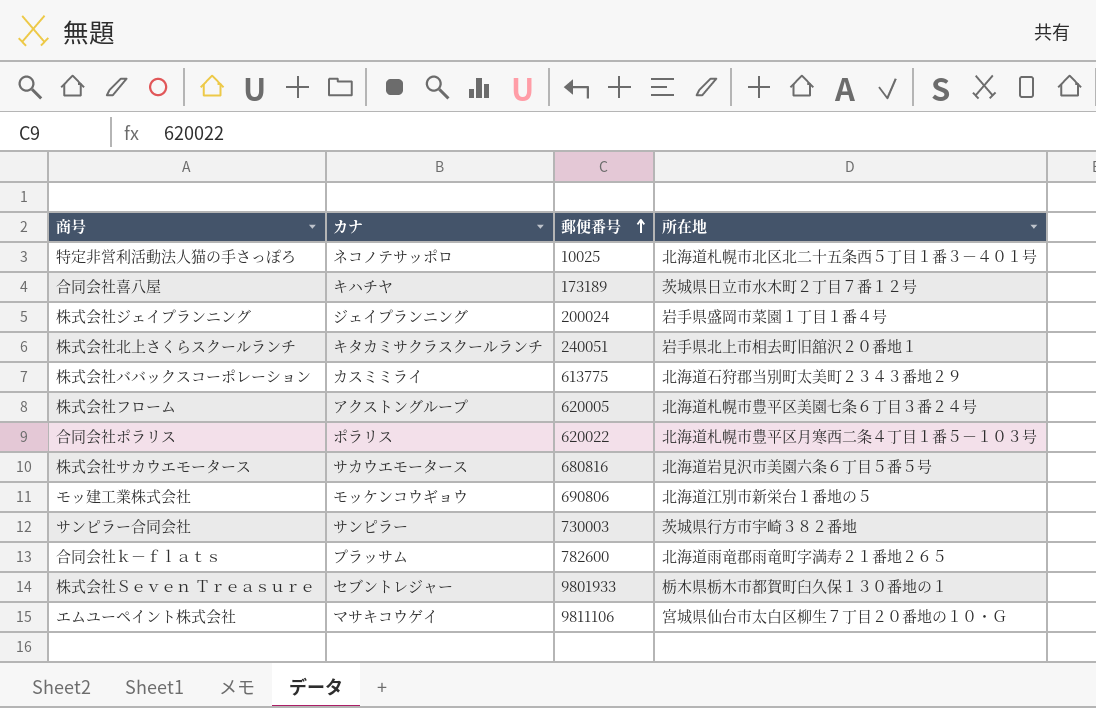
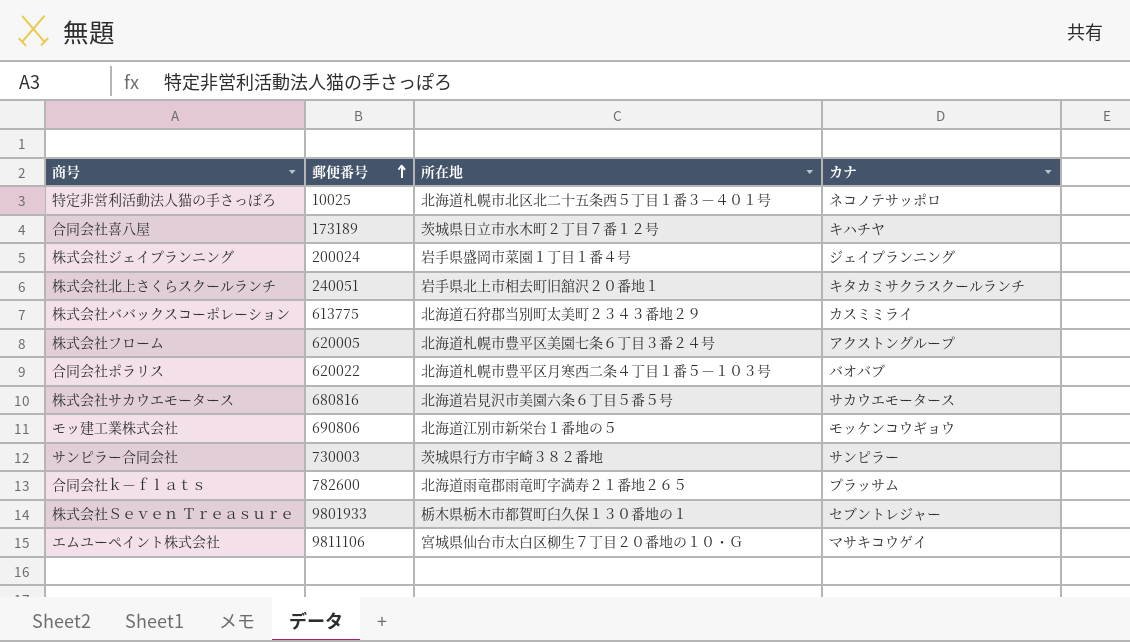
column カナ | position: 2 -> 4
合同会社ポラリス | カナ: ポラリス -> バオバブ

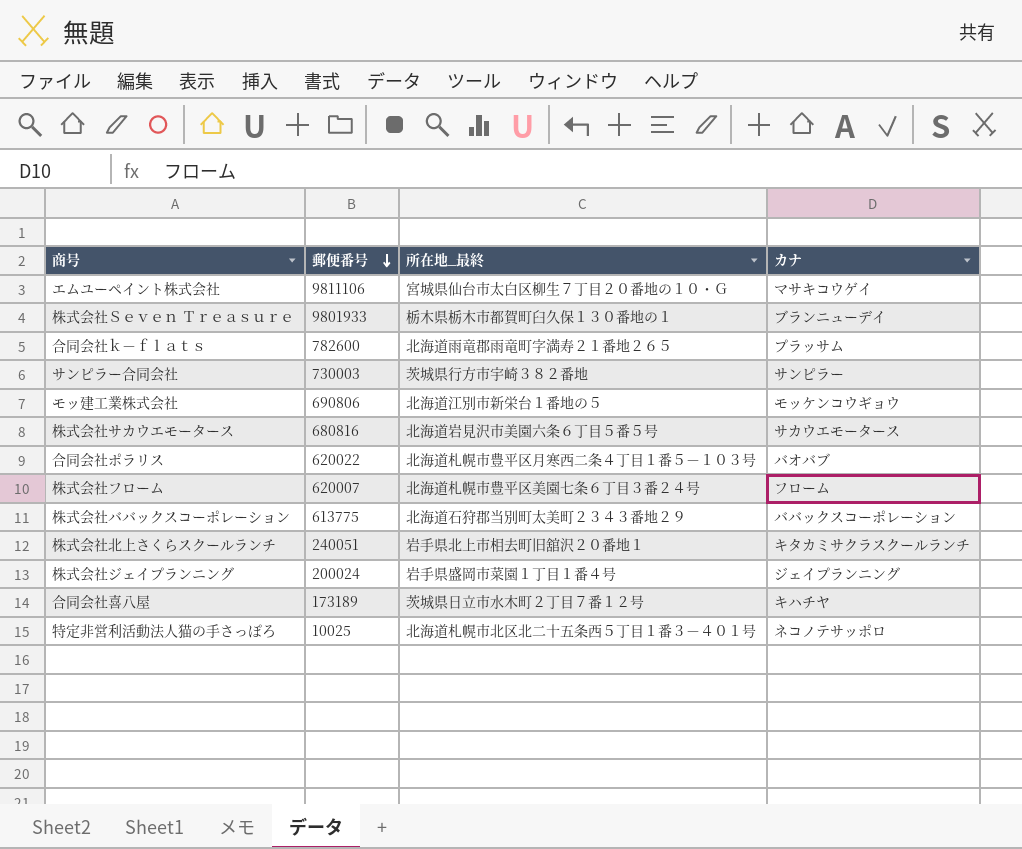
row order: 郵便番号 ascending -> 郵便番号 descending
column name: 所在地 -> 所在地_最終
株式会社Ｓｅｖｅｎ Ｔｒｅａｓｕｒｅ | カナ: セブントレジャー -> ブランニューデイ
株式会社フローム | 郵便番号: 620005 -> 620007
株式会社フローム | カナ: アクストングループ -> フローム
株式会社ババックスコーポレーション | カナ: カスミミライ -> ババックスコーポレーション

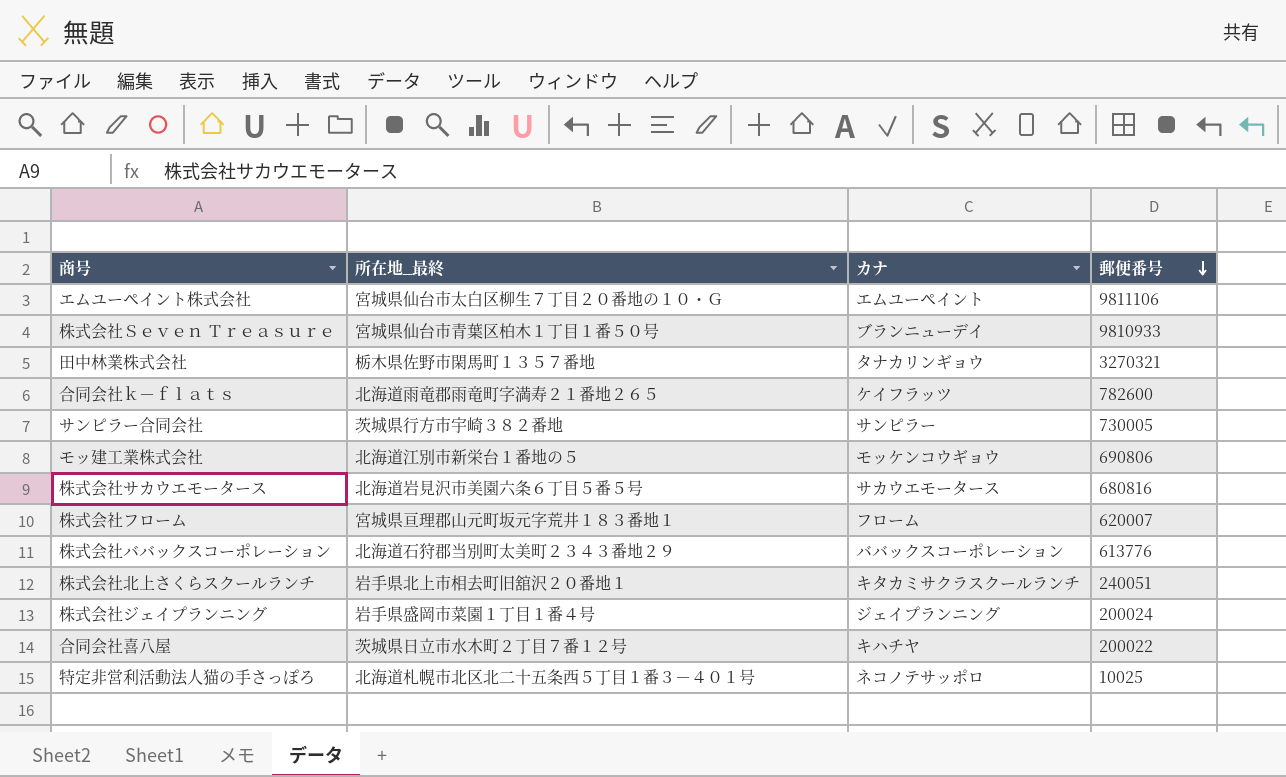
column 郵便番号 | position: 2 -> 4
row 合同会社ポラリス: 620022 | 北海道札幌市豊平区月寒西二条４丁目１番５－１０３号 | バオバブ -> none
エムユーペイント株式会社 | カナ: マサキコウゲイ -> エムユーペイント
株式会社Ｓｅｖｅｎ Ｔｒｅａｓｕｒｅ | 所在地_最終: 栃木県栃木市都賀町臼久保１３０番地の１ -> 宮城県仙台市青葉区柏木１丁目１番５０号
株式会社Ｓｅｖｅｎ Ｔｒｅａｓｕｒｅ | 郵便番号: 9801933 -> 9810933
row 田中林業株式会社: none -> 栃木県佐野市閑馬町１３５７番地 | タナカリンギョウ | 3270321
合同会社ｋ－ｆｌａｔｓ | カナ: プラッサム -> ケイフラッツ
サンピラー合同会社 | 郵便番号: 730003 -> 730005
株式会社フローム | 所在地_最終: 北海道札幌市豊平区美園七条６丁目３番２４号 -> 宮城県亘理郡山元町坂元字荒井１８３番地１
株式会社ババックスコーポレーション | 郵便番号: 613775 -> 613776
合同会社喜八屋 | 郵便番号: 173189 -> 200022

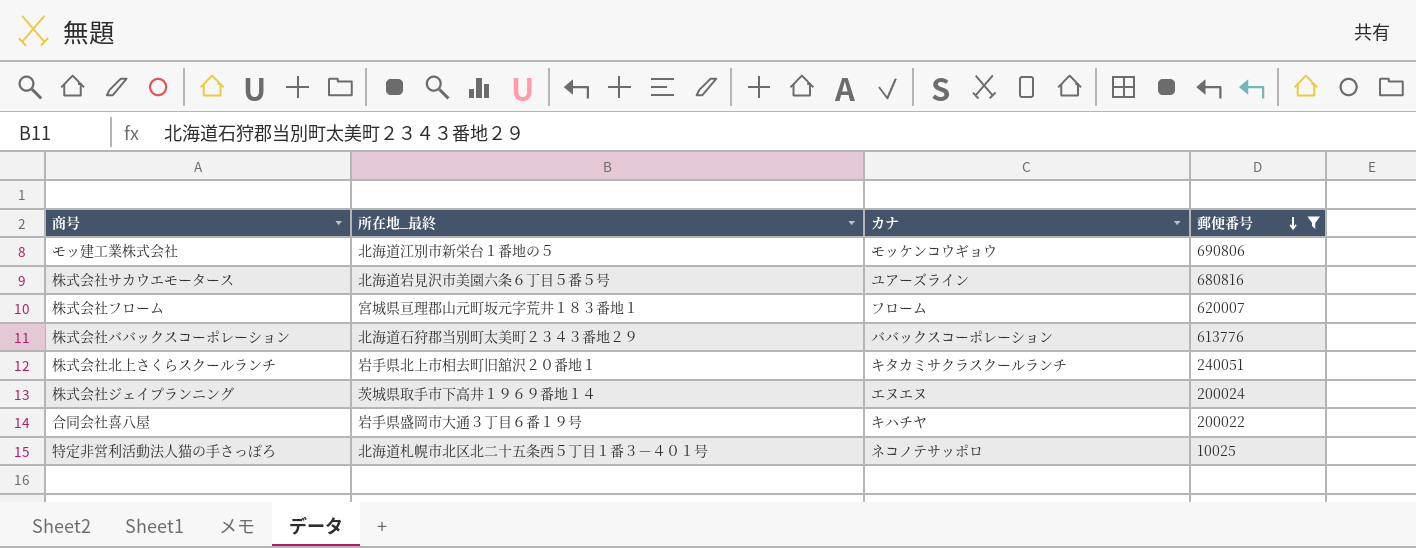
filter: none -> 郵便番号 <= 690806
株式会社サカウエモータース | カナ: サカウエモータース -> ユアーズライン
株式会社ジェイプランニング | 所在地_最終: 岩手県盛岡市菜園１丁目１番４号 -> 茨城県取手市下高井１９６９番地１４
株式会社ジェイプランニング | カナ: ジェイプランニング -> エヌエヌ
合同会社喜八屋 | 所在地_最終: 茨城県日立市水木町２丁目７番１２号 -> 岩手県盛岡市大通３丁目６番１９号

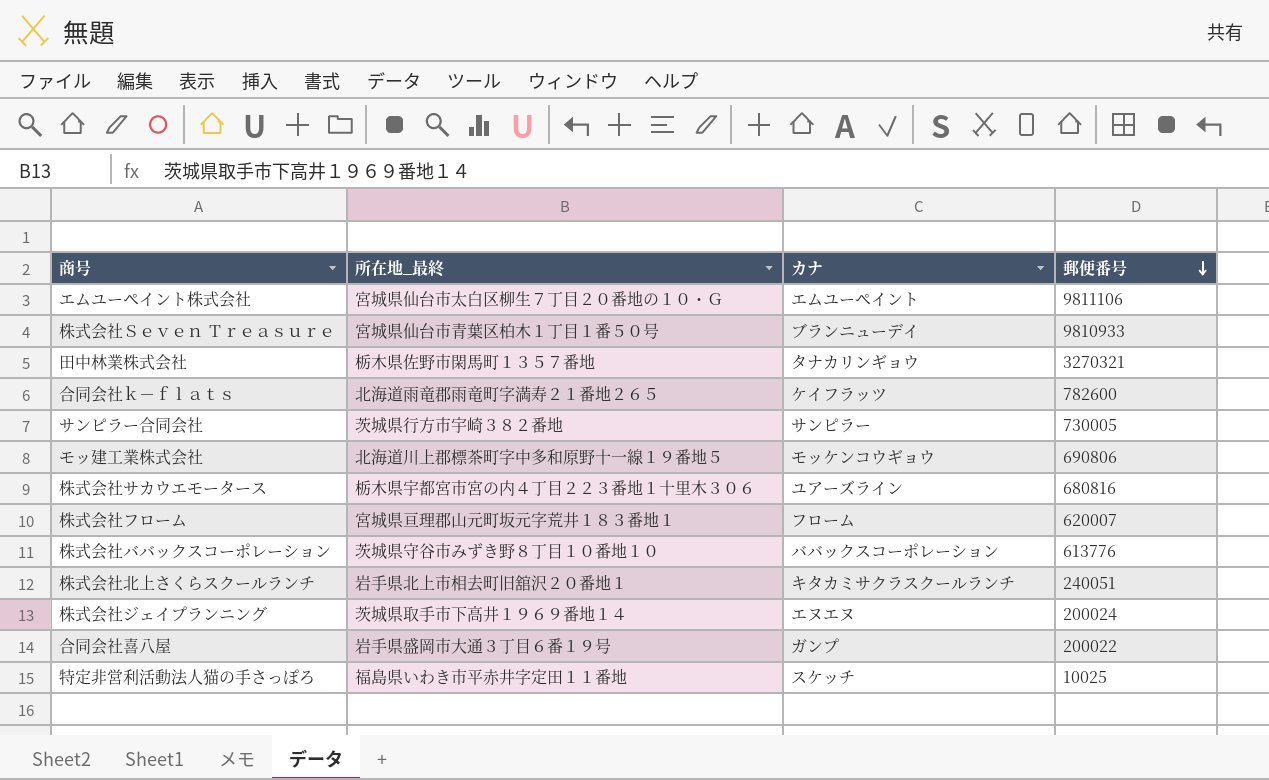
filter: 郵便番号 <= 690806 -> none
モッ建工業株式会社 | 所在地_最終: 北海道江別市新栄台１番地の５ -> 北海道川上郡標茶町字中多和原野十一線１９番地５
株式会社サカウエモータース | 所在地_最終: 北海道岩見沢市美園六条６丁目５番５号 -> 栃木県宇都宮市宮の内４丁目２２３番地１十里木３０６
株式会社ババックスコーポレーション | 所在地_最終: 北海道石狩郡当別町太美町２３４３番地２９ -> 茨城県守谷市みずき野８丁目１０番地１０
合同会社喜八屋 | カナ: キハチヤ -> ガンプ
特定非営利活動法人猫の手さっぽろ | 所在地_最終: 北海道札幌市北区北二十五条西５丁目１番３－４０１号 -> 福島県いわき市平赤井字定田１１番地
特定非営利活動法人猫の手さっぽろ | カナ: ネコノテサッポロ -> スケッチ

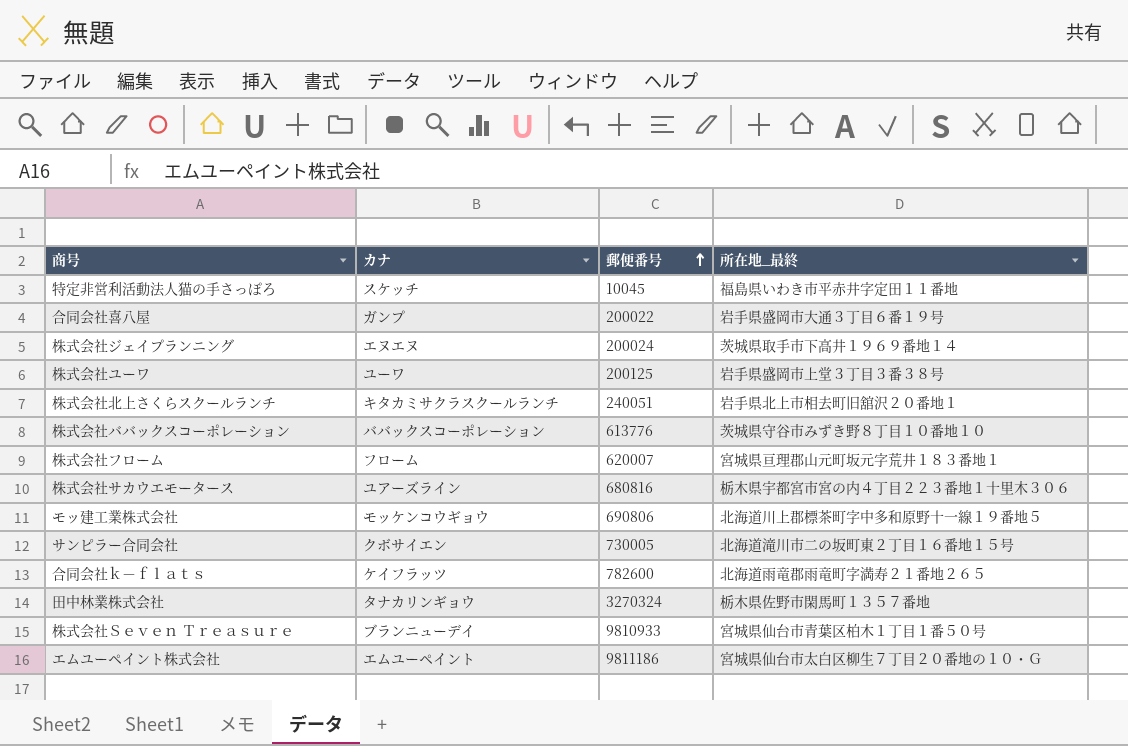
row order: 郵便番号 descending -> 郵便番号 ascending
column 所在地_最終 | position: 2 -> 4
特定非営利活動法人猫の手さっぽろ | 郵便番号: 10025 -> 10045
row 株式会社ユーワ: none -> ユーワ | 200125 | 岩手県盛岡市上堂３丁目３番３８号
サンピラー合同会社 | カナ: サンピラー -> クボサイエン
サンピラー合同会社 | 所在地_最終: 茨城県行方市宇崎３８２番地 -> 北海道滝川市二の坂町東２丁目１６番地１５号
田中林業株式会社 | 郵便番号: 3270321 -> 3270324
エムユーペイント株式会社 | 郵便番号: 9811106 -> 9811186

